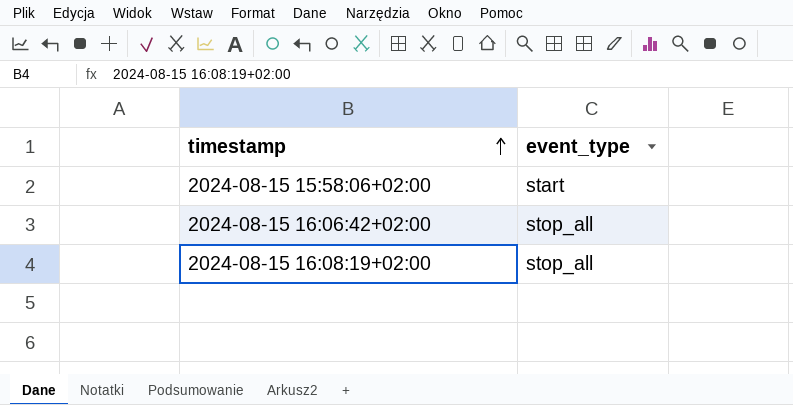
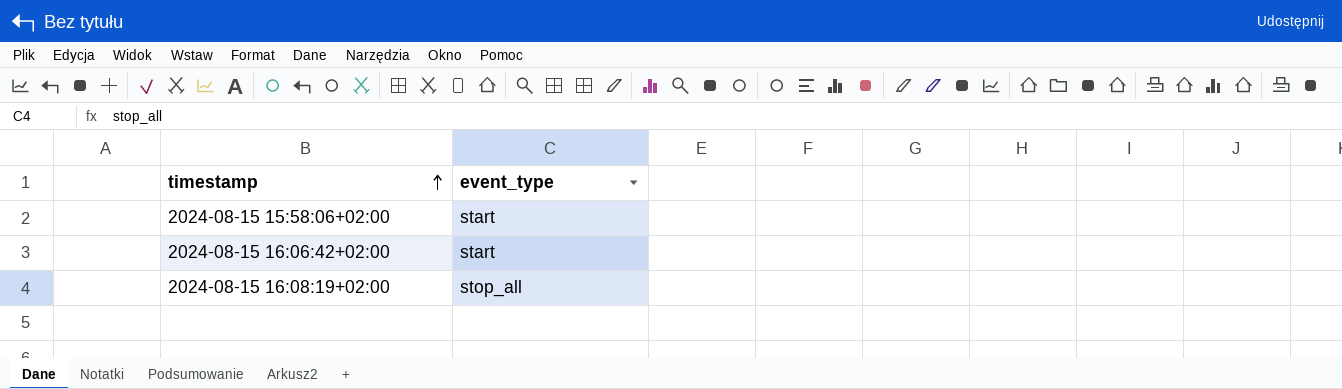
2024-08-15 16:06:42+02:00 | event_type: stop_all -> start

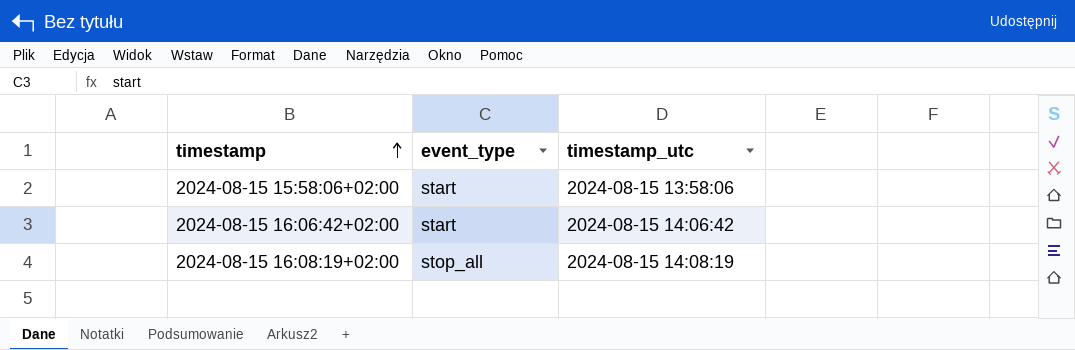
column timestamp_utc | position: none -> 3

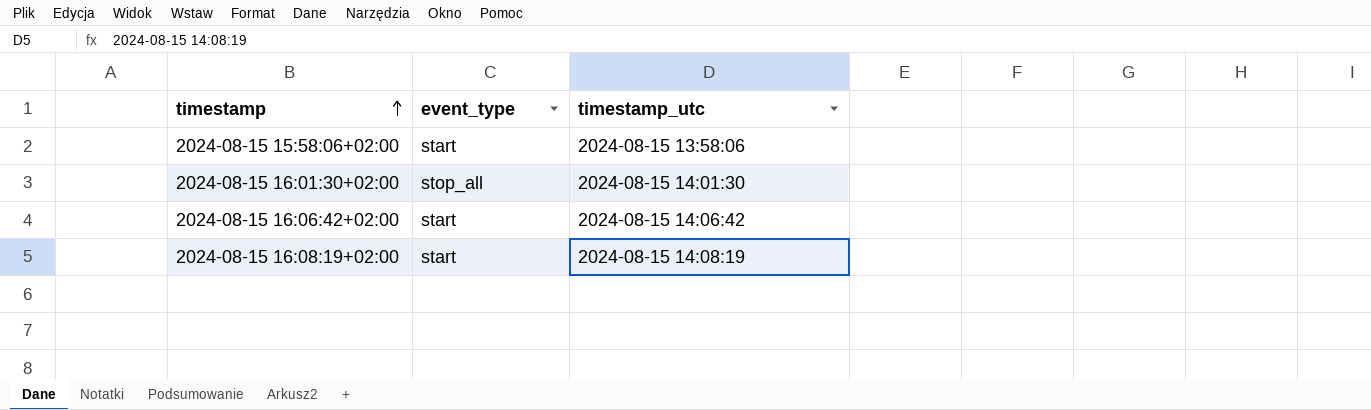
row 2024-08-15 16:01:30+02:00: none -> stop_all | 2024-08-15 14:01:30
2024-08-15 16:08:19+02:00 | event_type: stop_all -> start

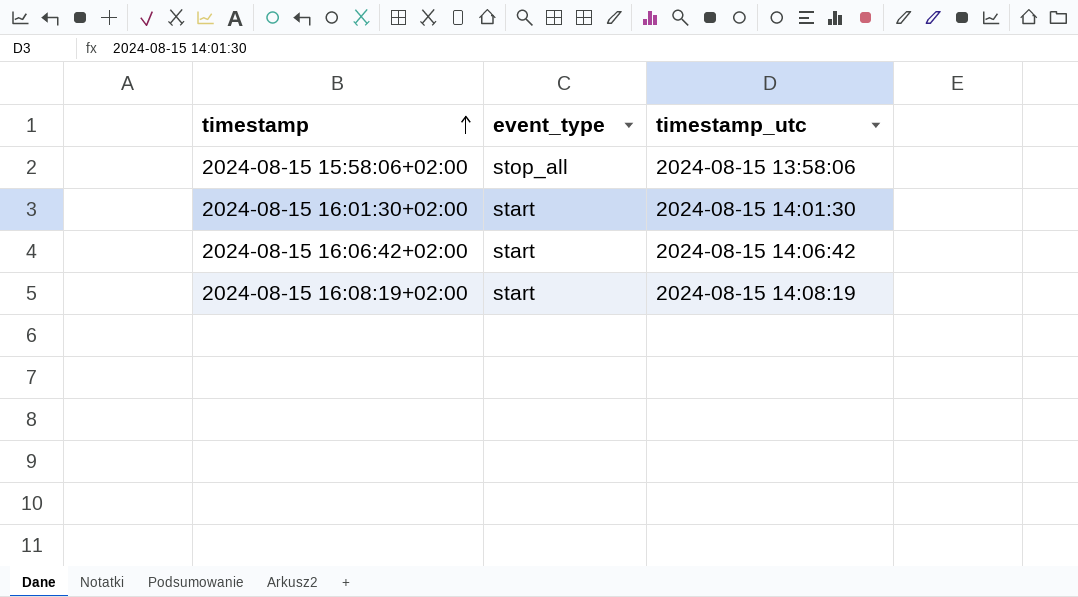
2024-08-15 15:58:06+02:00 | event_type: start -> stop_all
2024-08-15 16:01:30+02:00 | event_type: stop_all -> start

